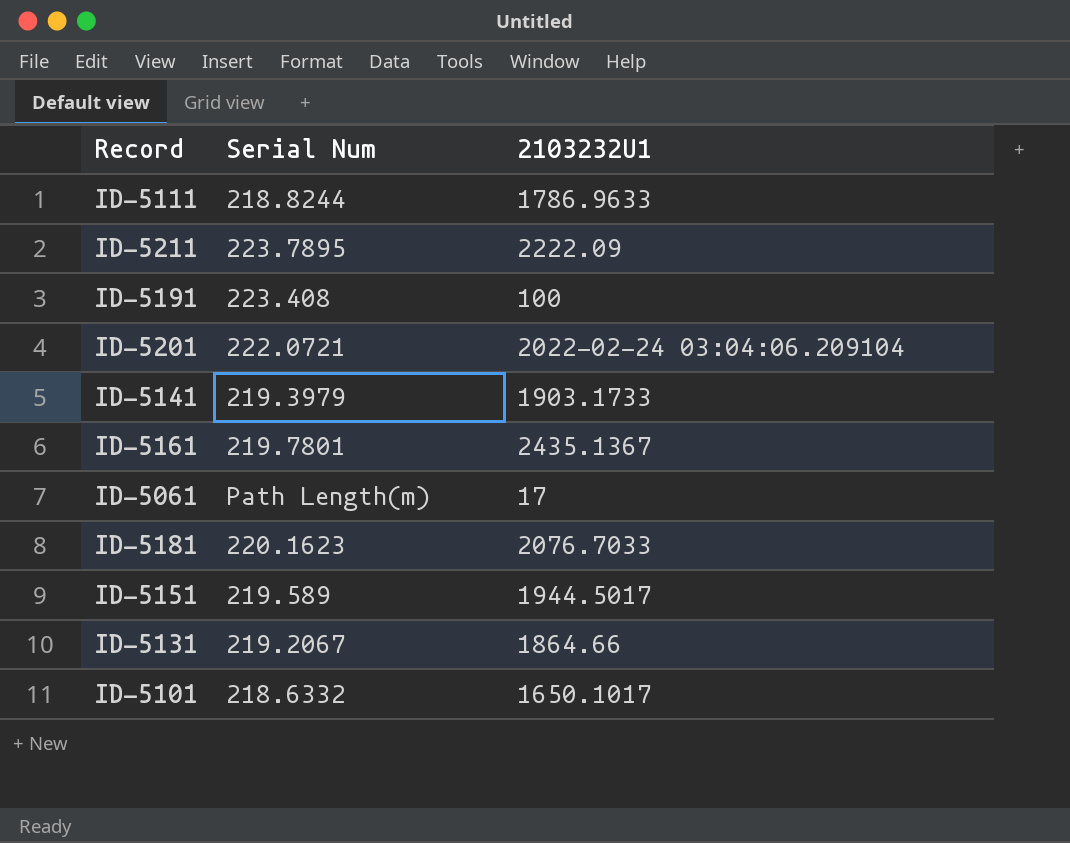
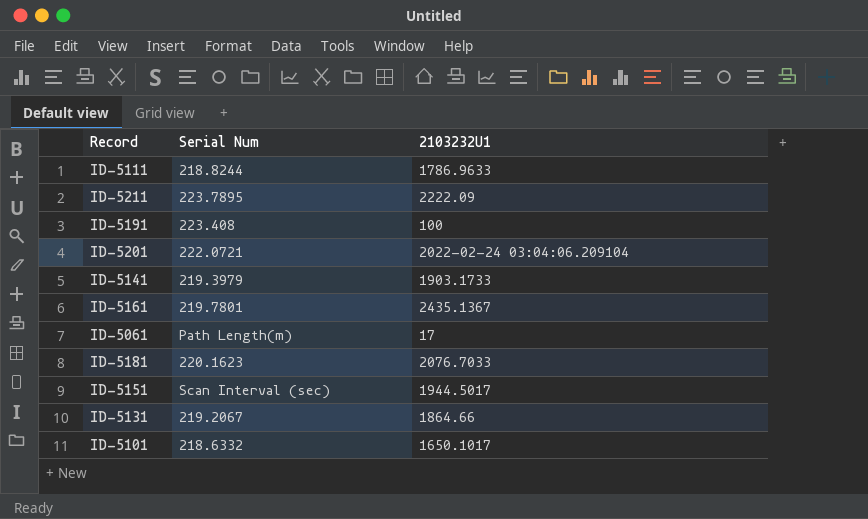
ID-5151 | Serial Num: 219.589 -> Scan Interval (sec)

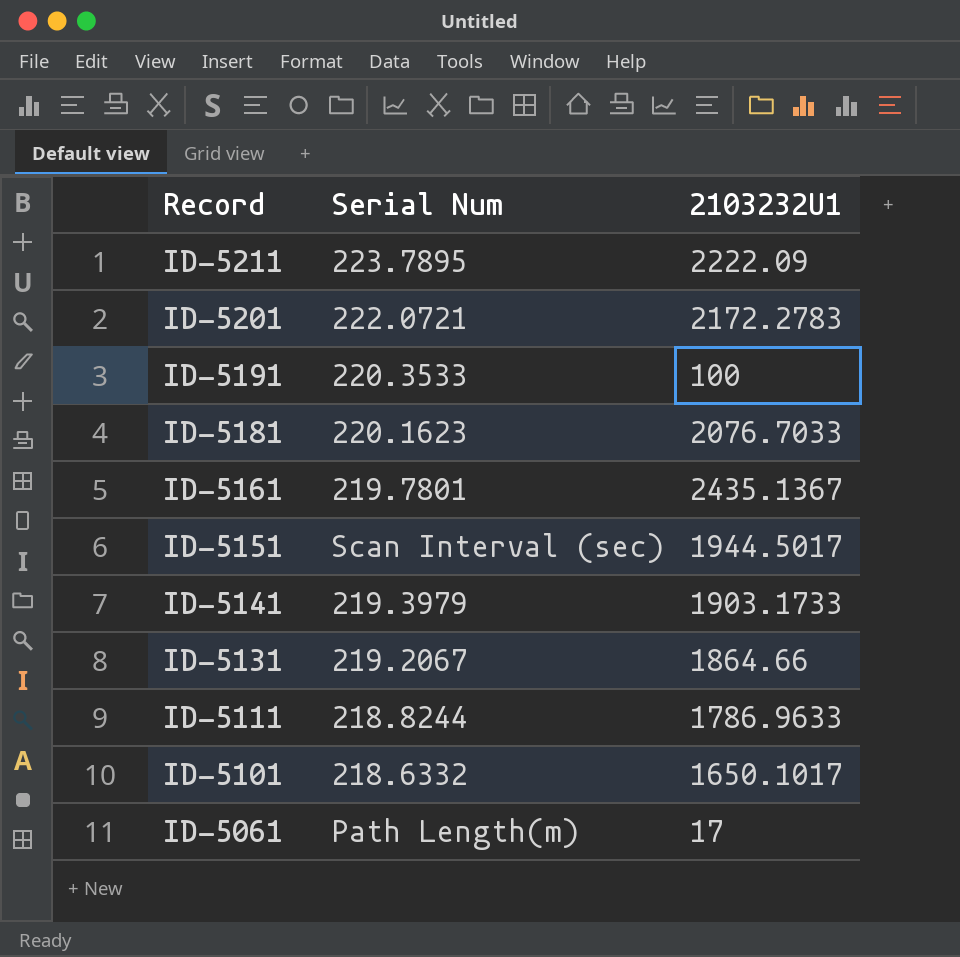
row order: none -> Record descending
ID-5201 | 2103232U1: 2022-02-24 03:04:06.209104 -> 2172.2783
ID-5191 | Serial Num: 223.408 -> 220.3533

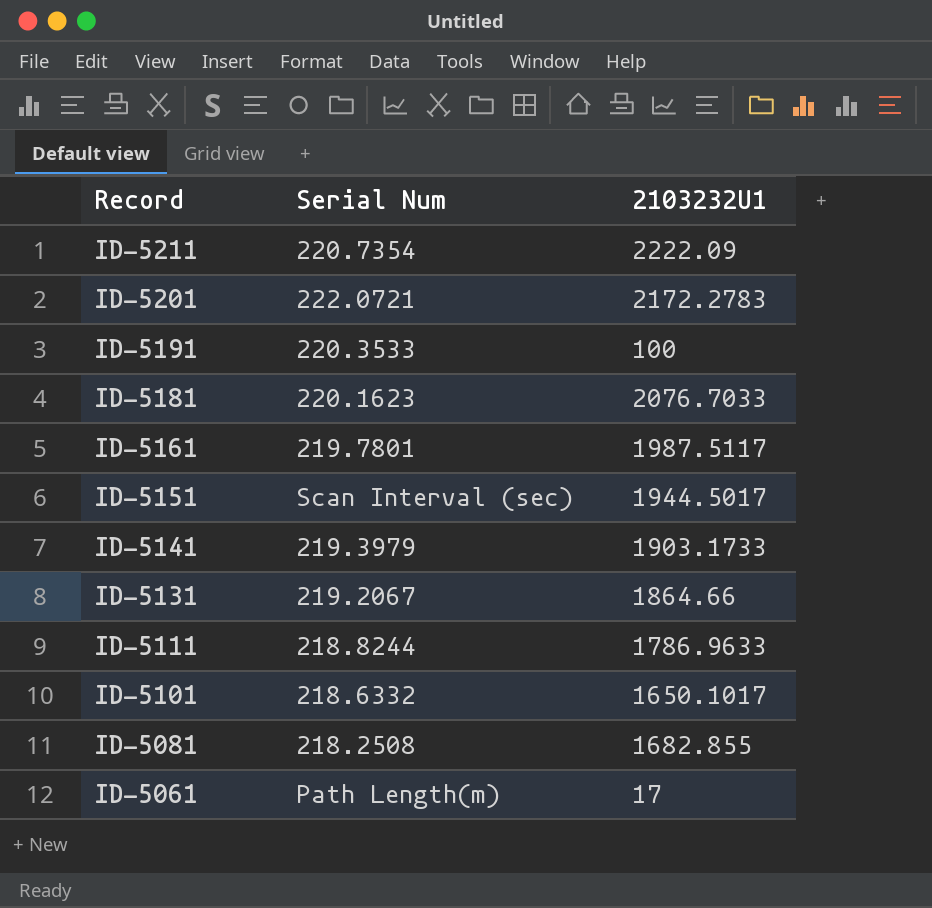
ID-5211 | Serial Num: 223.7895 -> 220.7354
ID-5161 | 2103232U1: 2435.1367 -> 1987.5117
row ID-5081: none -> 218.2508 | 1682.855

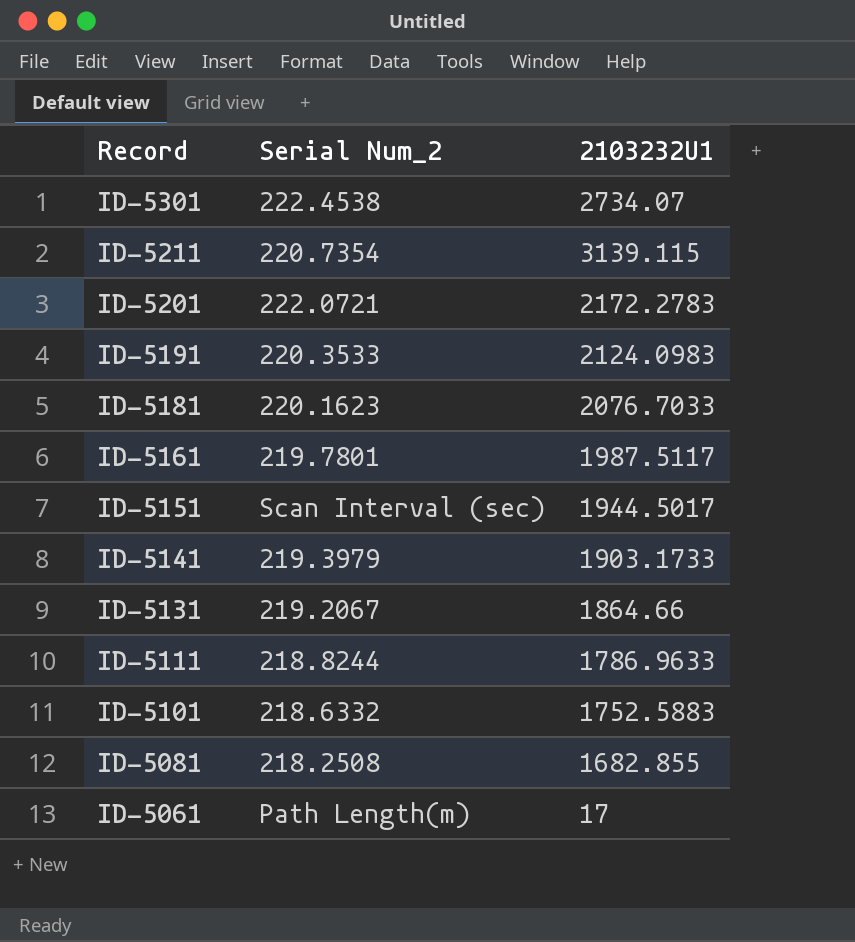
column name: Serial Num -> Serial Num_2
row ID-5301: none -> 222.4538 | 2734.07
ID-5211 | 2103232U1: 2222.09 -> 3139.115
ID-5191 | 2103232U1: 100 -> 2124.0983
ID-5101 | 2103232U1: 1650.1017 -> 1752.5883

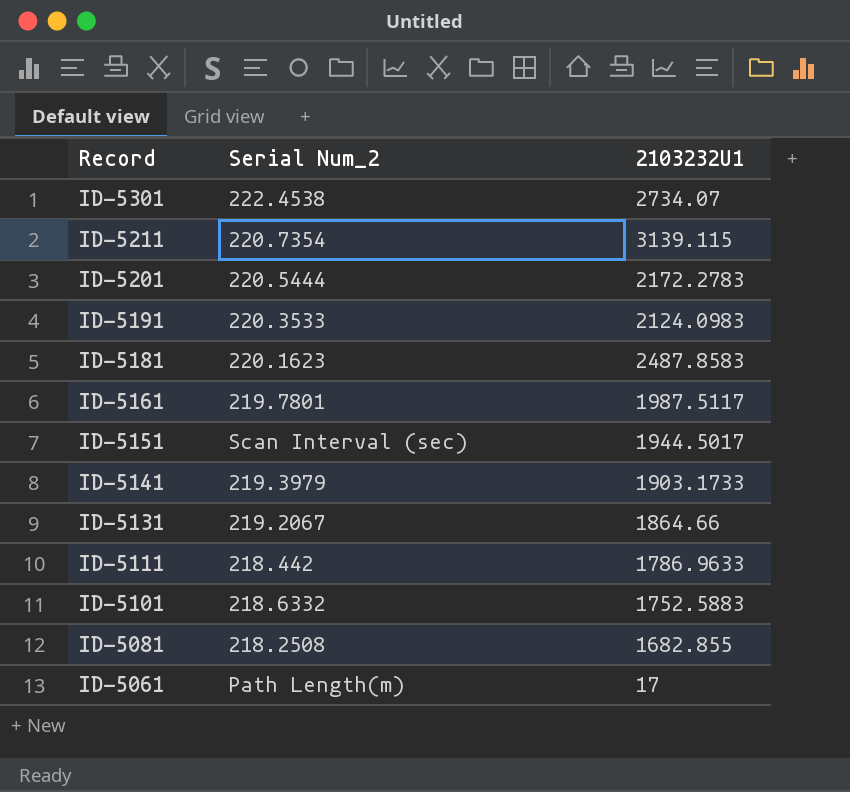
ID-5201 | Serial Num_2: 222.0721 -> 220.5444
ID-5181 | 2103232U1: 2076.7033 -> 2487.8583
ID-5111 | Serial Num_2: 218.8244 -> 218.442

